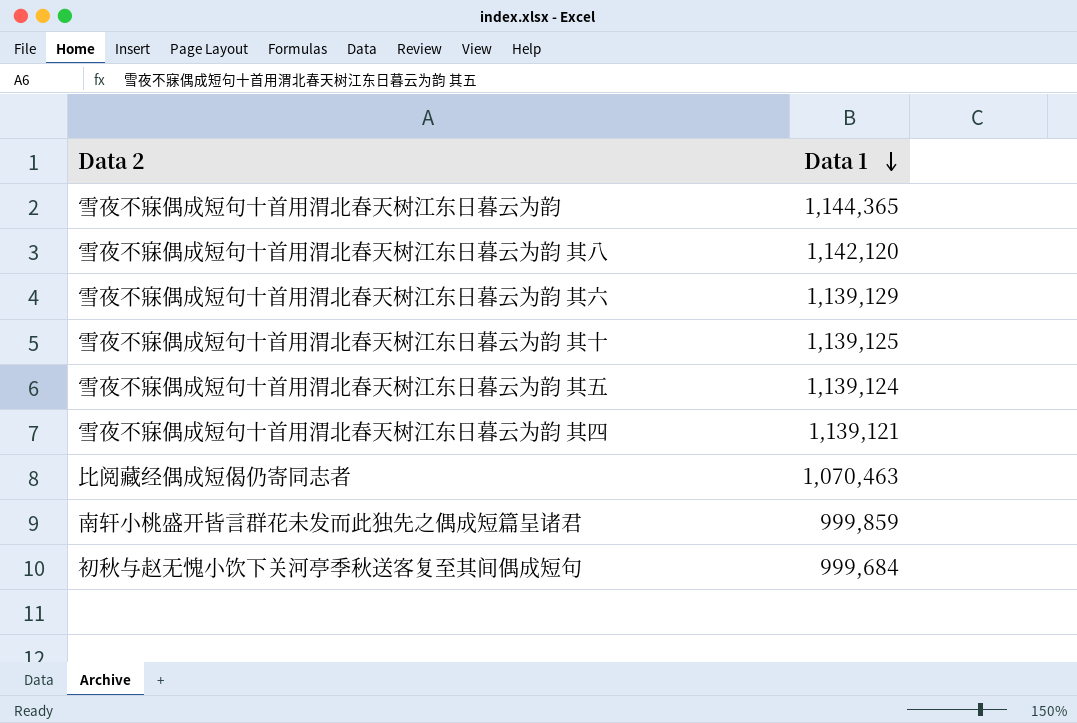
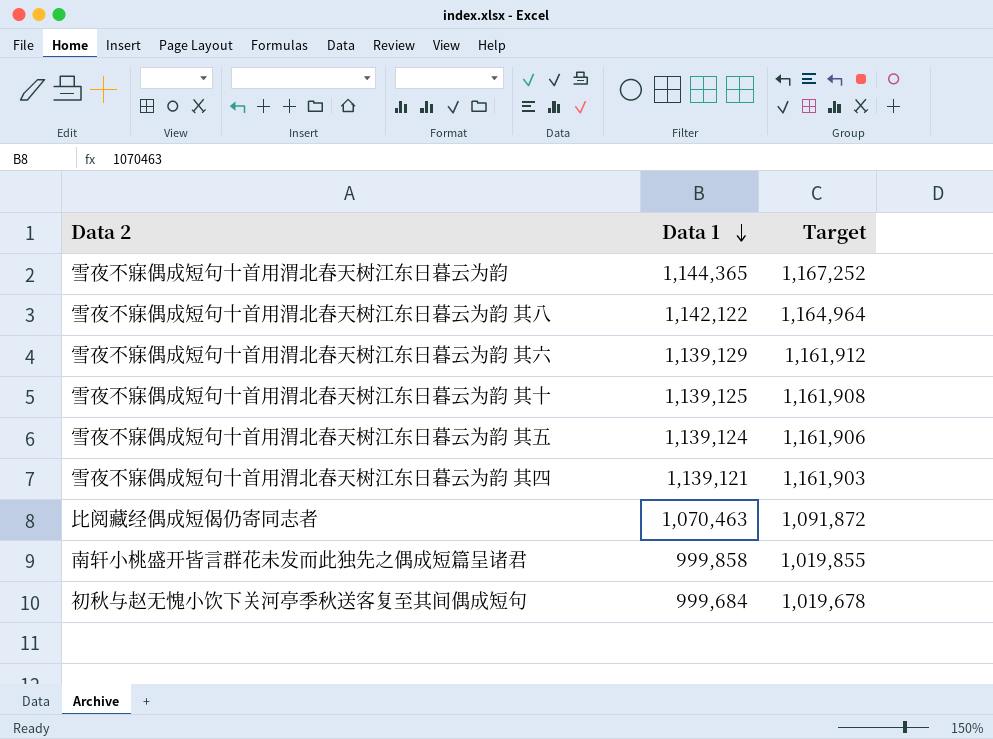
column Target | formula: none -> [Data 1] * 1.02
雪夜不寐偶成短句十首用渭北春天树江东日暮云为韵 其八 | Data 1: 1,142,120 -> 1,142,122
南轩小桃盛开皆言群花未发而此独先之偶成短篇呈诸君 | Data 1: 999,859 -> 999,858

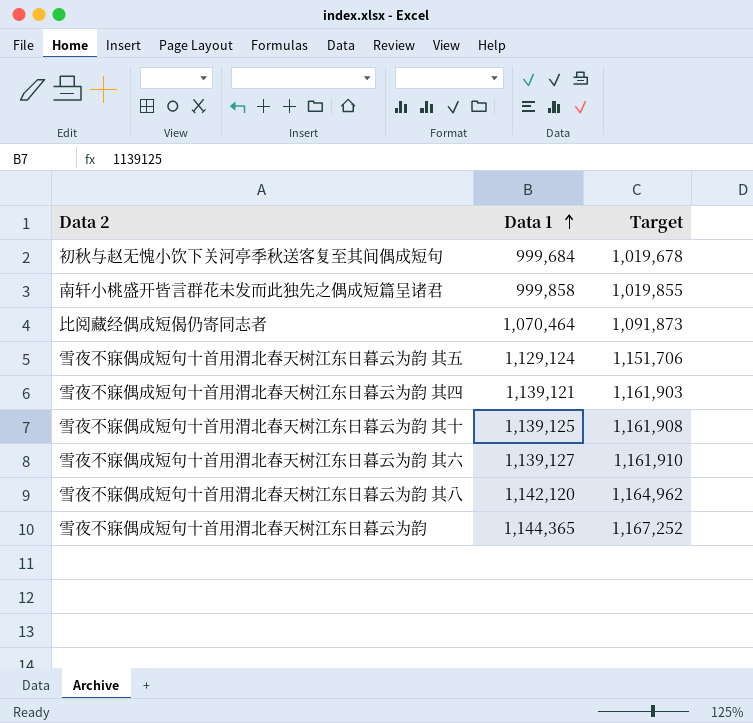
row order: Data 1 descending -> Data 1 ascending
比阅藏经偶成短偈仍寄同志者 | Data 1: 1,070,463 -> 1,070,464
比阅藏经偶成短偈仍寄同志者 | Target: 1,091,872 -> 1,091,873
雪夜不寐偶成短句十首用渭北春天树江东日暮云为韵 其五 | Data 1: 1,139,124 -> 1,129,124
雪夜不寐偶成短句十首用渭北春天树江东日暮云为韵 其五 | Target: 1,161,906 -> 1,151,706
雪夜不寐偶成短句十首用渭北春天树江东日暮云为韵 其六 | Data 1: 1,139,129 -> 1,139,127
雪夜不寐偶成短句十首用渭北春天树江东日暮云为韵 其六 | Target: 1,161,912 -> 1,161,910
雪夜不寐偶成短句十首用渭北春天树江东日暮云为韵 其八 | Data 1: 1,142,122 -> 1,142,120
雪夜不寐偶成短句十首用渭北春天树江东日暮云为韵 其八 | Target: 1,164,964 -> 1,164,962

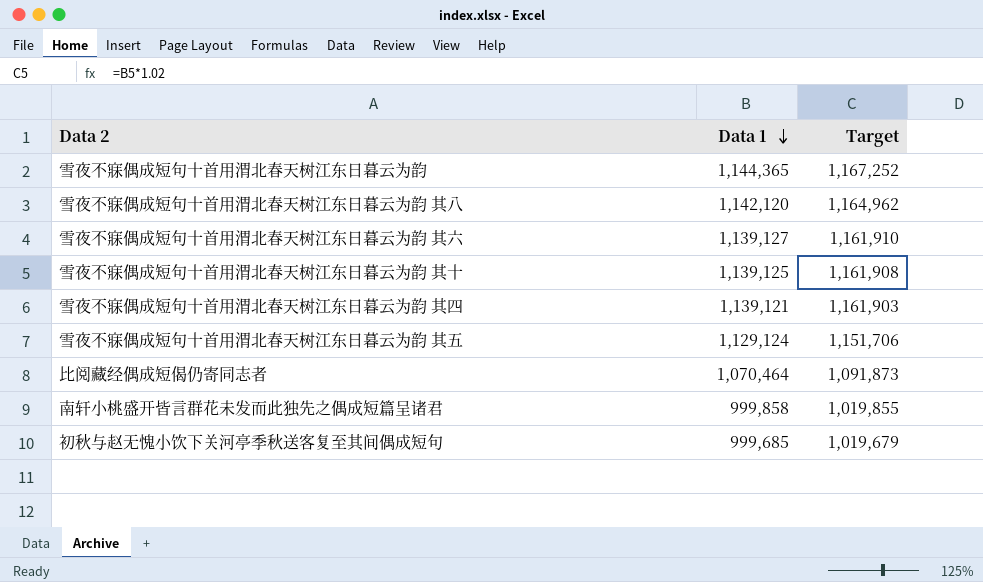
row order: Data 1 ascending -> Data 1 descending
初秋与赵无愧小饮下关河亭季秋送客复至其间偶成短句 | Data 1: 999,684 -> 999,685
初秋与赵无愧小饮下关河亭季秋送客复至其间偶成短句 | Target: 1,019,678 -> 1,019,679

